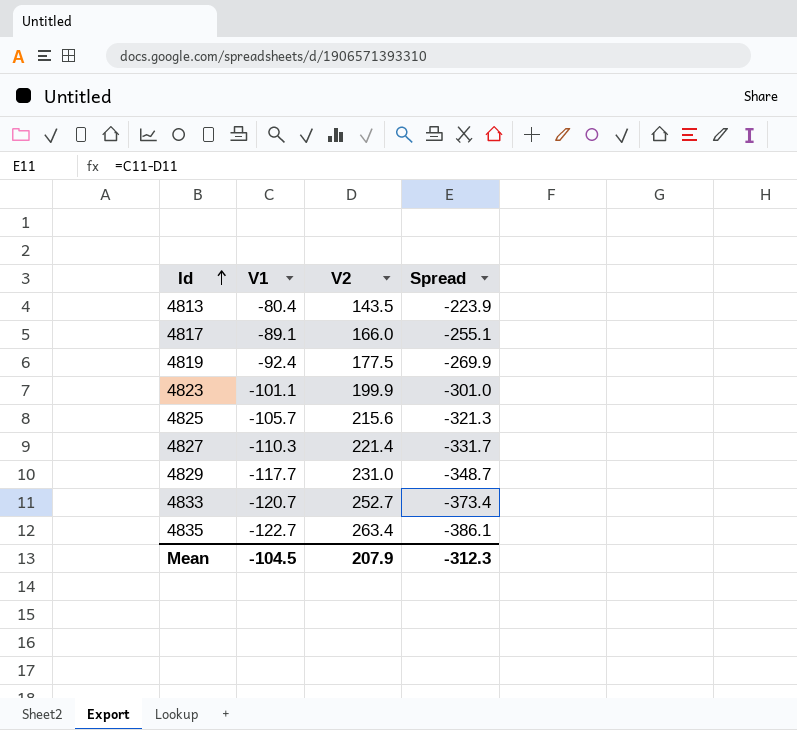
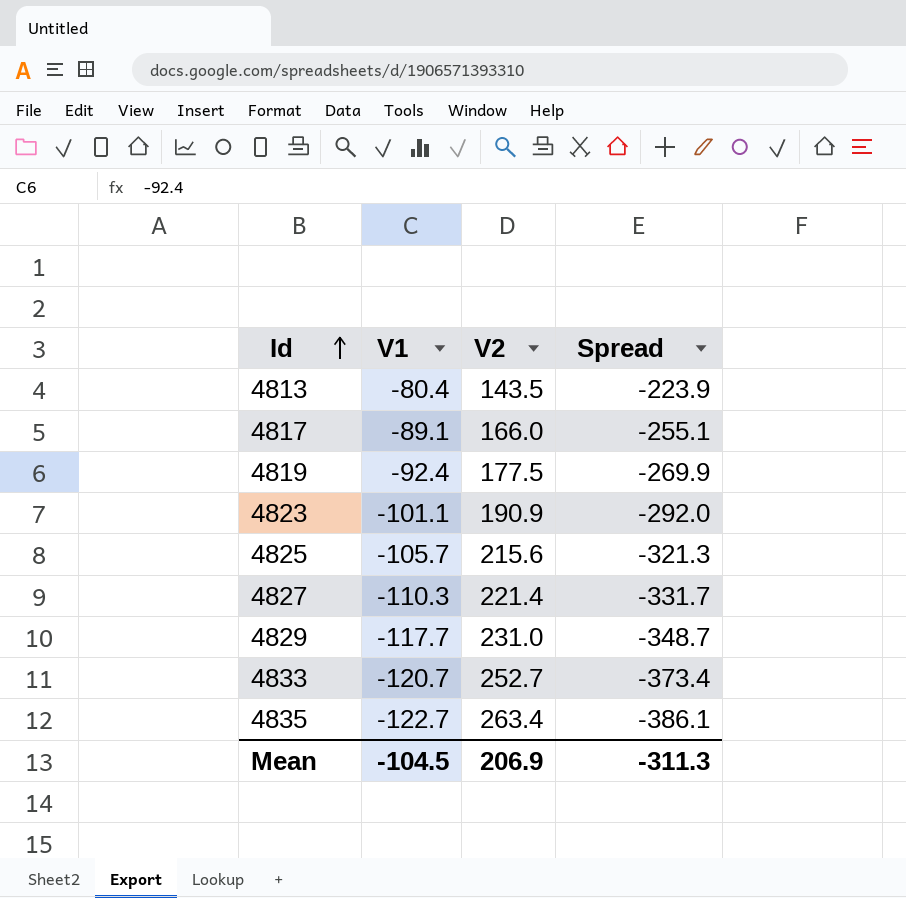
4823 | V2: 199.9 -> 190.9
4823 | Spread: -301.0 -> -292.0
Mean | V2: 207.9 -> 206.9
Mean | Spread: -312.3 -> -311.3

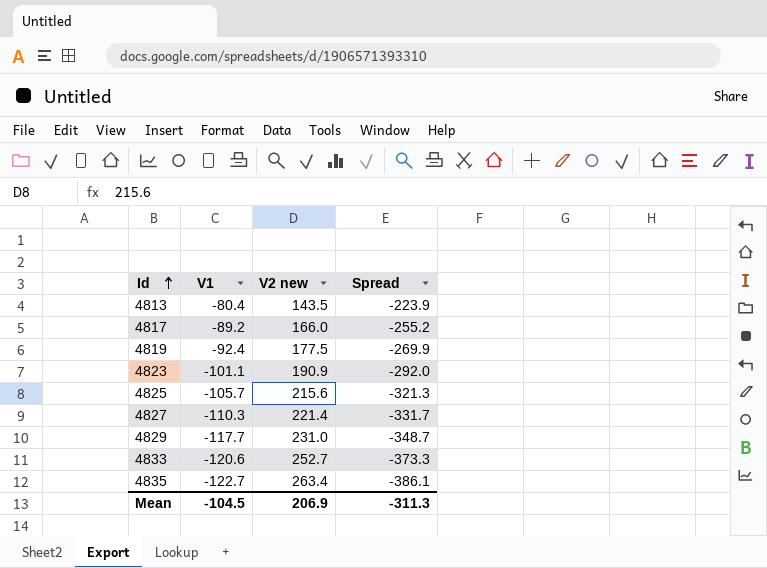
column name: V2 -> V2 new
4817 | V1: -89.1 -> -89.2
4817 | Spread: -255.1 -> -255.2
4833 | V1: -120.7 -> -120.6
4833 | Spread: -373.4 -> -373.3

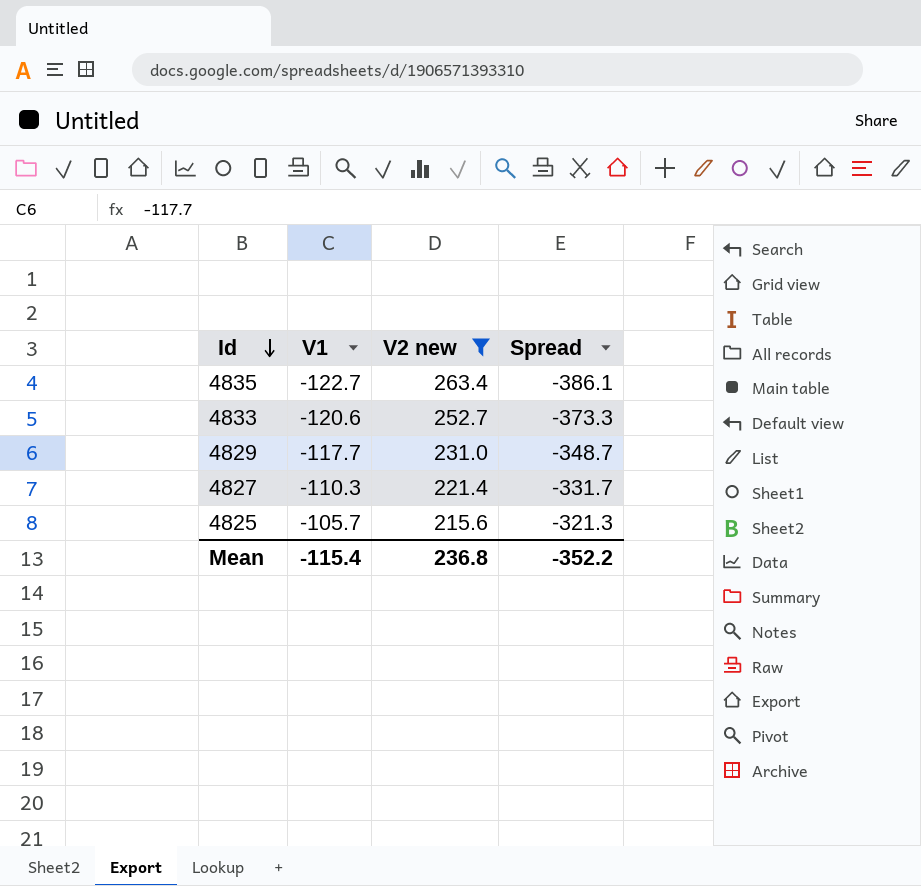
filter: none -> V2 new >= 215.6
row order: Id ascending -> Id descending
Mean | V1: -104.5 -> -115.4
Mean | V2 new: 206.9 -> 236.8
Mean | Spread: -311.3 -> -352.2

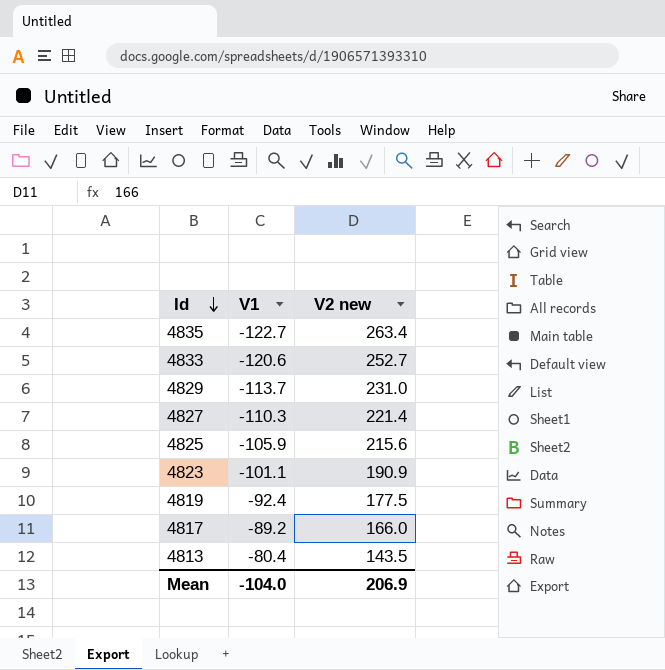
filter: V2 new >= 215.6 -> none
column Spread | formula: [V1] - [V2 new] -> none
4829 | V1: -117.7 -> -113.7
4825 | V1: -105.7 -> -105.9
Mean | V1: -115.4 -> -104.0
Mean | V2 new: 236.8 -> 206.9

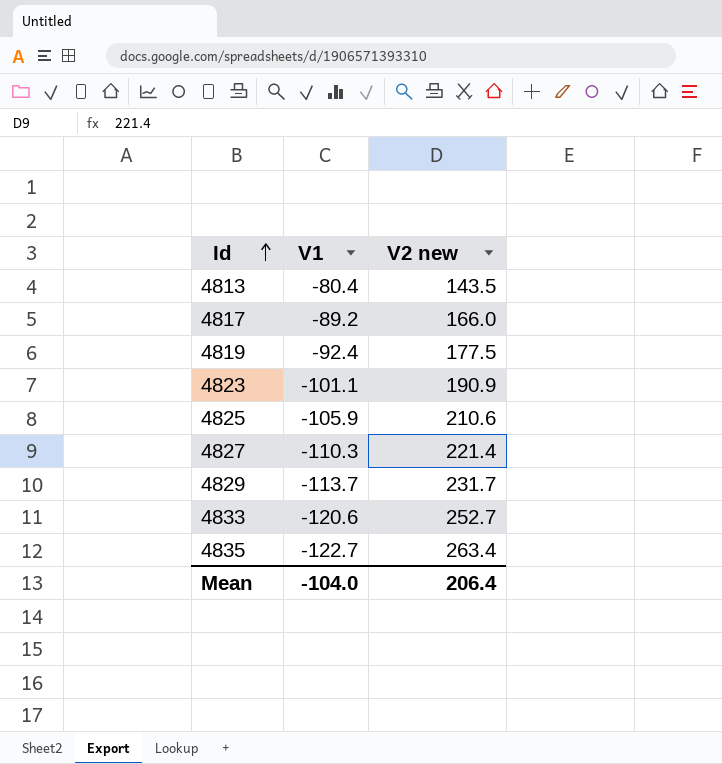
row order: Id descending -> Id ascending
4825 | V2 new: 215.6 -> 210.6
4829 | V2 new: 231.0 -> 231.7
Mean | V2 new: 206.9 -> 206.4

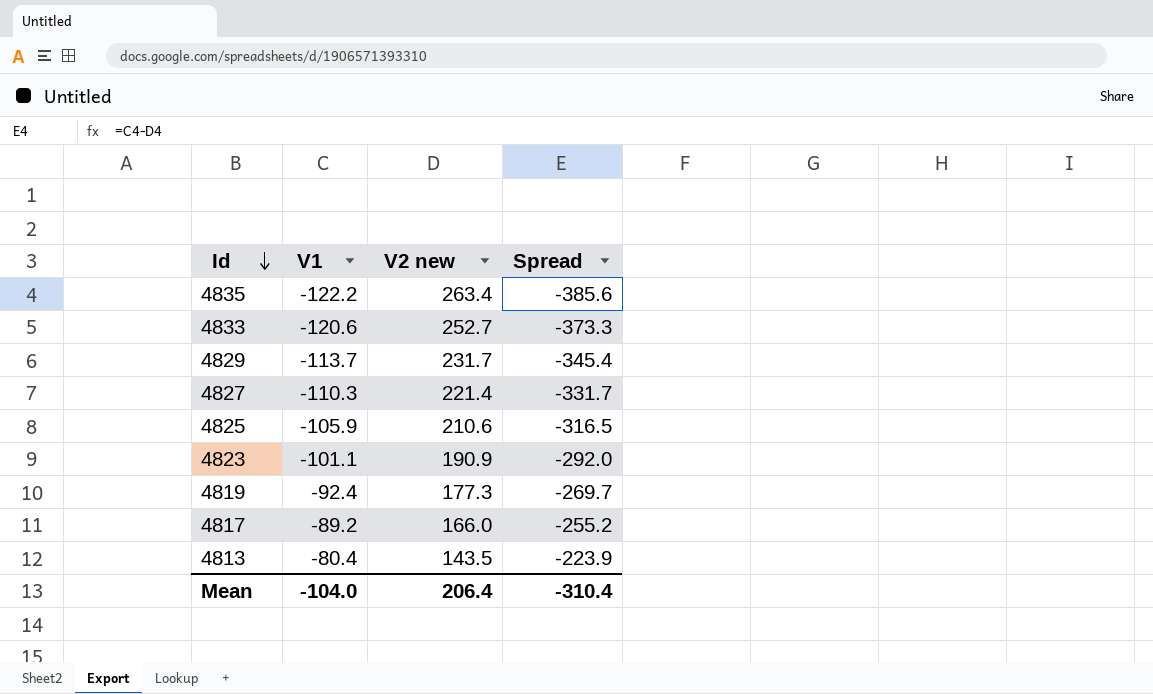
row order: Id ascending -> Id descending
column Spread | formula: none -> [V1] - [V2 new]
4835 | V1: -122.7 -> -122.2
4819 | V2 new: 177.5 -> 177.3

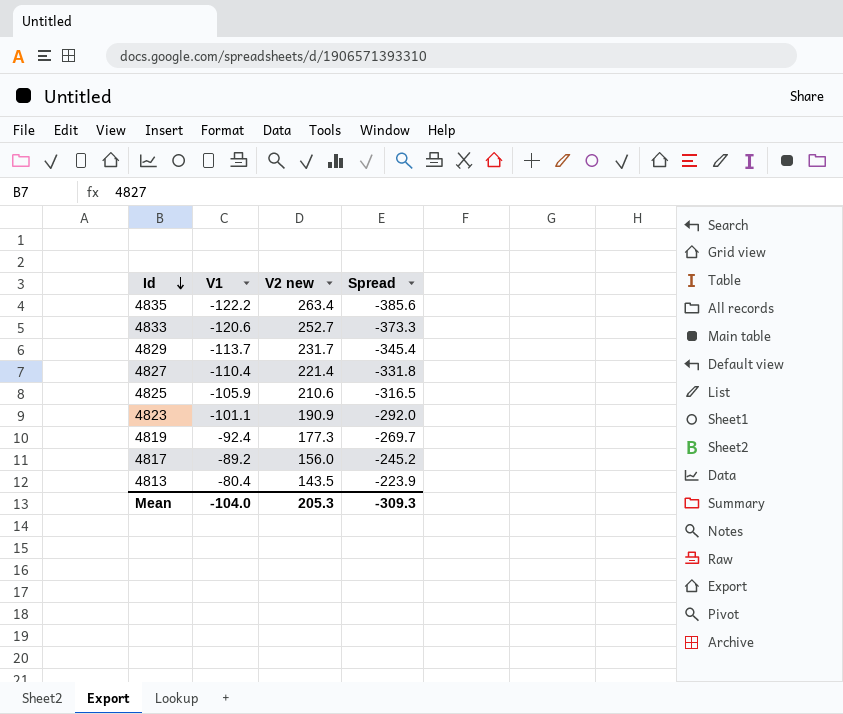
4827 | V1: -110.3 -> -110.4
4827 | Spread: -331.7 -> -331.8
4817 | V2 new: 166.0 -> 156.0
4817 | Spread: -255.2 -> -245.2
Mean | V2 new: 206.4 -> 205.3
Mean | Spread: -310.4 -> -309.3

